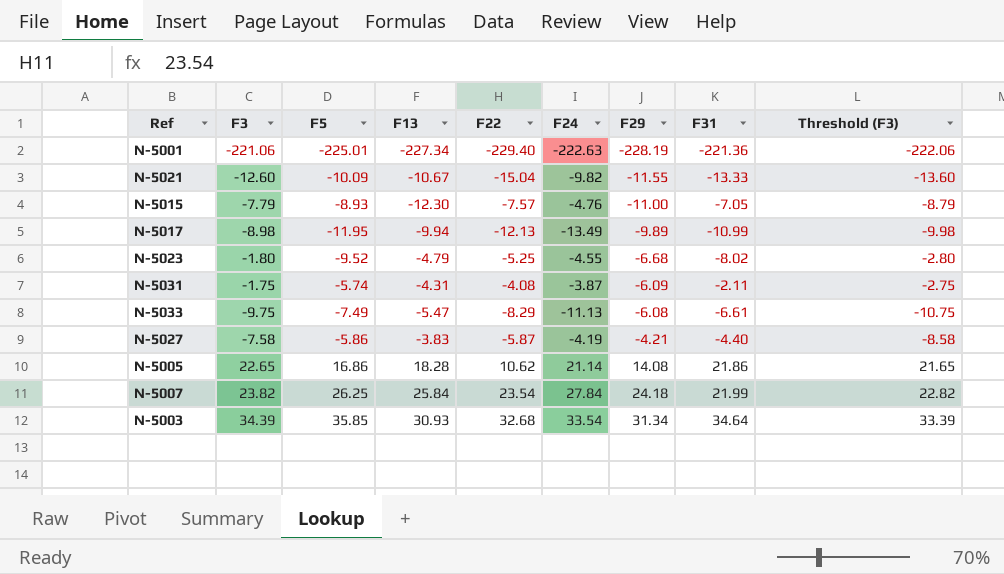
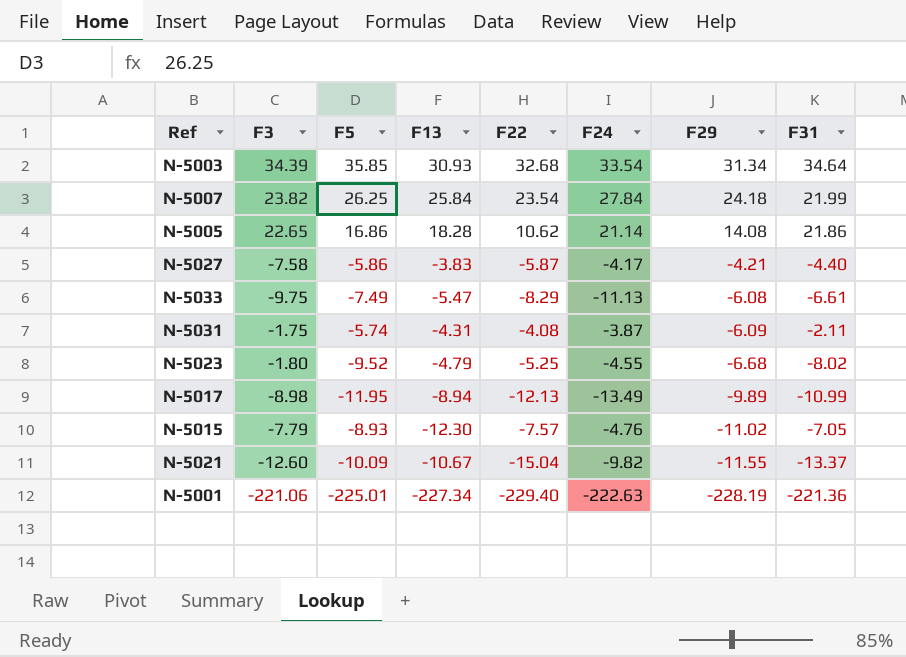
row order: F29 ascending -> F29 descending
column Threshold (F3) | formula: [F3] - 1 -> none
N-5027 | F24: -4.19 -> -4.17
N-5017 | F13: -9.94 -> -8.94
N-5015 | F29: -11.00 -> -11.02
N-5021 | F31: -13.33 -> -13.37

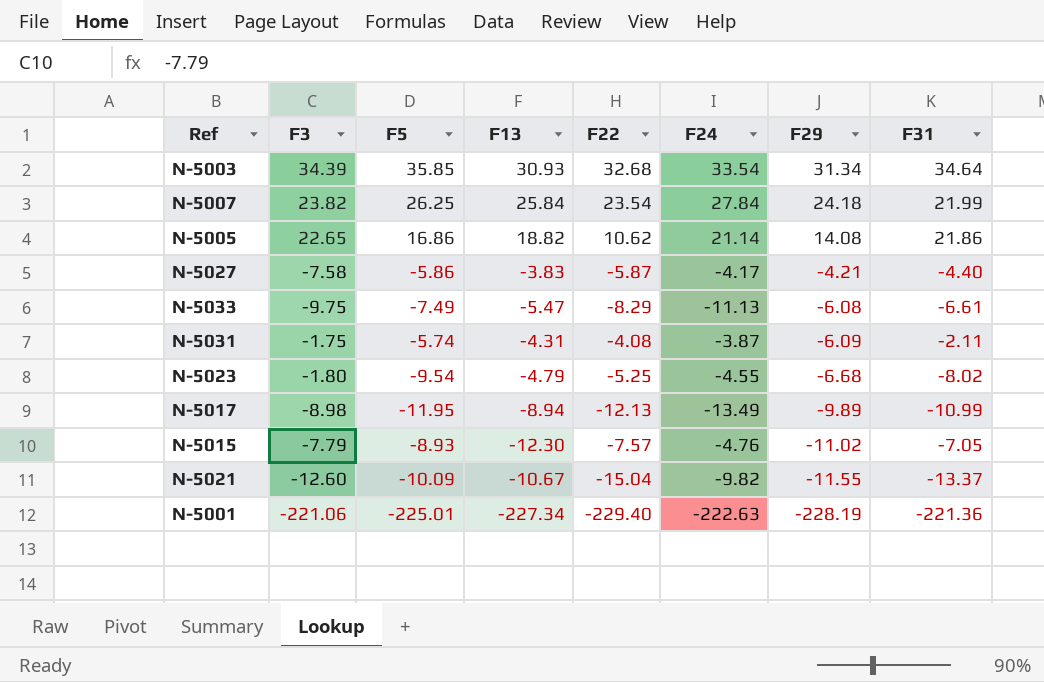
N-5005 | F13: 18.28 -> 18.82
N-5023 | F5: -9.52 -> -9.54

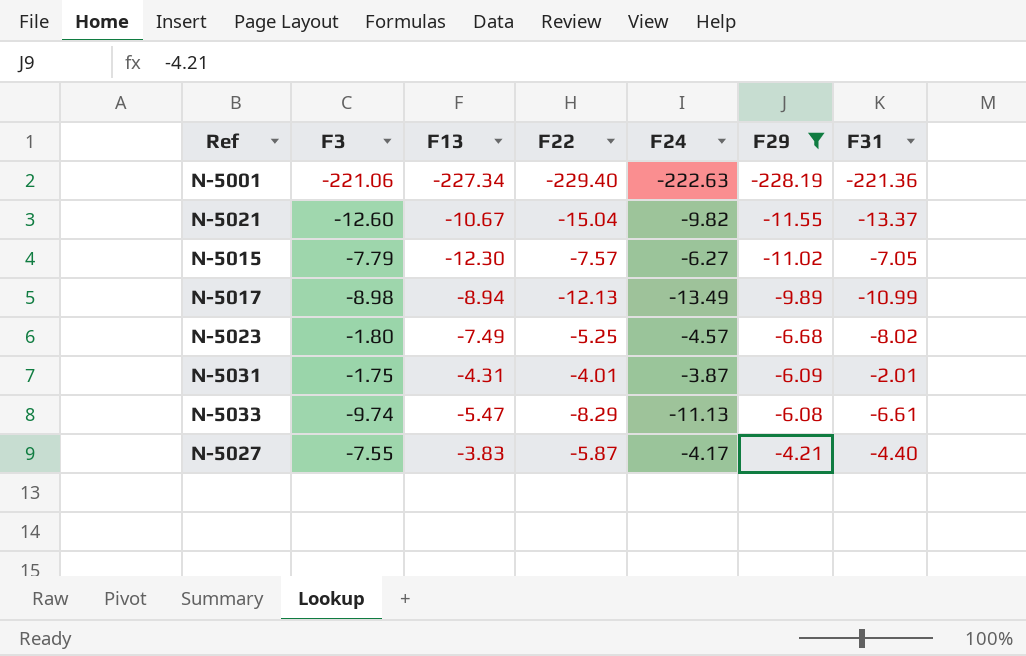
filter: none -> F29 <= -4.21
row order: F29 descending -> F29 ascending
column F5 | position: 3 -> none
N-5015 | F24: -4.76 -> -6.27
N-5023 | F13: -4.79 -> -7.49
N-5023 | F24: -4.55 -> -4.57
N-5031 | F22: -4.08 -> -4.01
N-5031 | F31: -2.11 -> -2.01
N-5033 | F3: -9.75 -> -9.74
N-5027 | F3: -7.58 -> -7.55

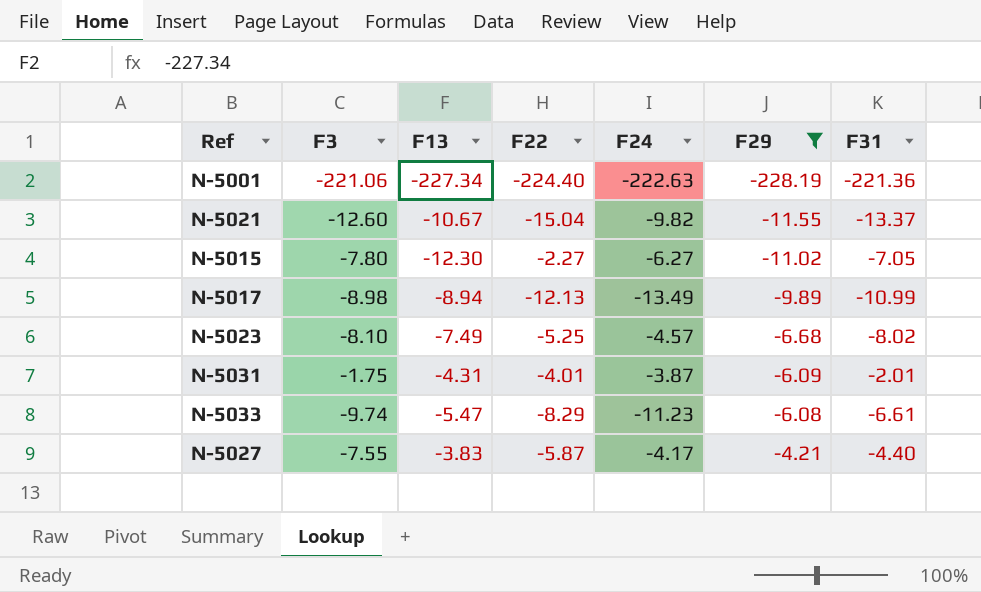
N-5001 | F22: -229.40 -> -224.40
N-5015 | F3: -7.79 -> -7.80
N-5015 | F22: -7.57 -> -2.27
N-5023 | F3: -1.80 -> -8.10
N-5033 | F24: -11.13 -> -11.23

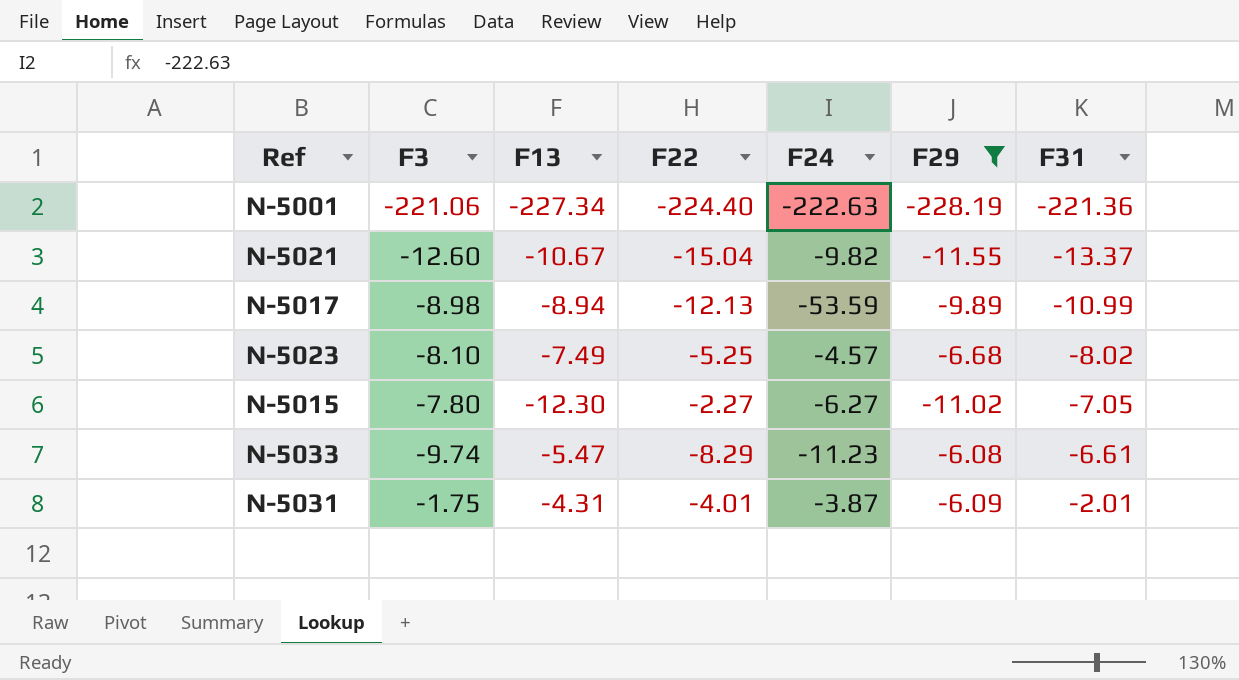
row order: F29 ascending -> F31 ascending
row N-5027: -7.55 | -3.83 | -5.87 | -4.17 | -4.21 | -4.40 -> none
N-5017 | F24: -13.49 -> -53.59

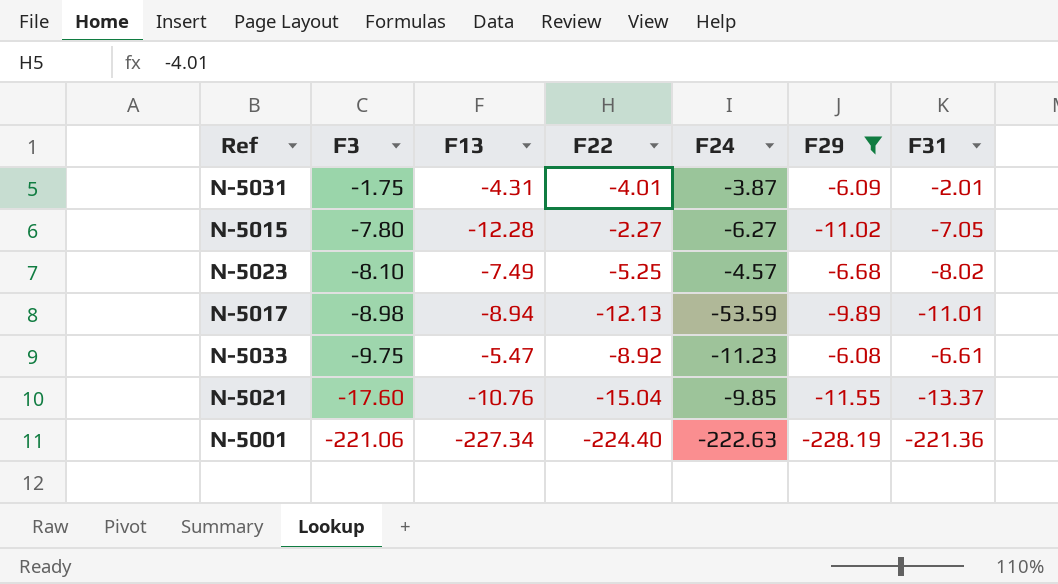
row order: F31 ascending -> F3 descending
N-5015 | F13: -12.30 -> -12.28
N-5017 | F31: -10.99 -> -11.01
N-5033 | F3: -9.74 -> -9.75
N-5033 | F22: -8.29 -> -8.92
N-5021 | F3: -12.60 -> -17.60
N-5021 | F13: -10.67 -> -10.76
N-5021 | F24: -9.82 -> -9.85

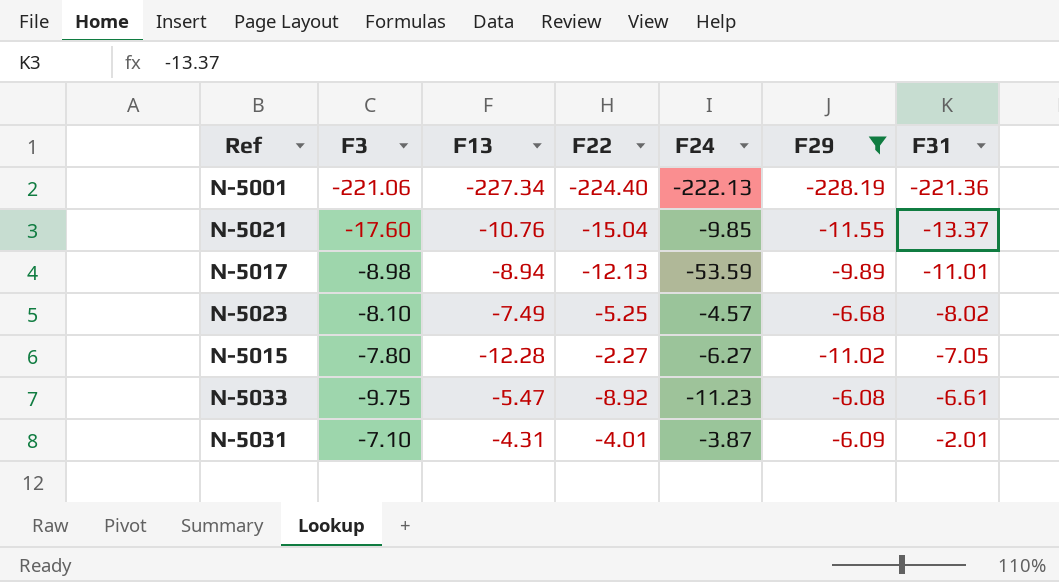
row order: F3 descending -> F31 ascending
N-5001 | F24: -222.63 -> -222.13
N-5031 | F3: -1.75 -> -7.10

